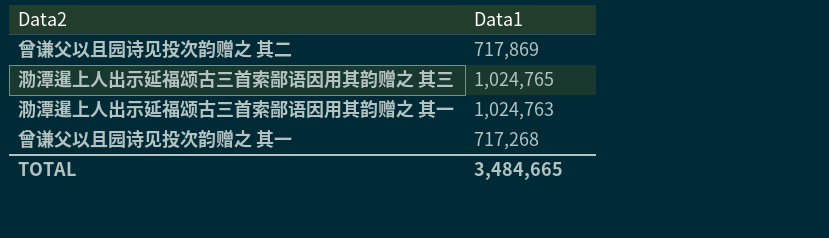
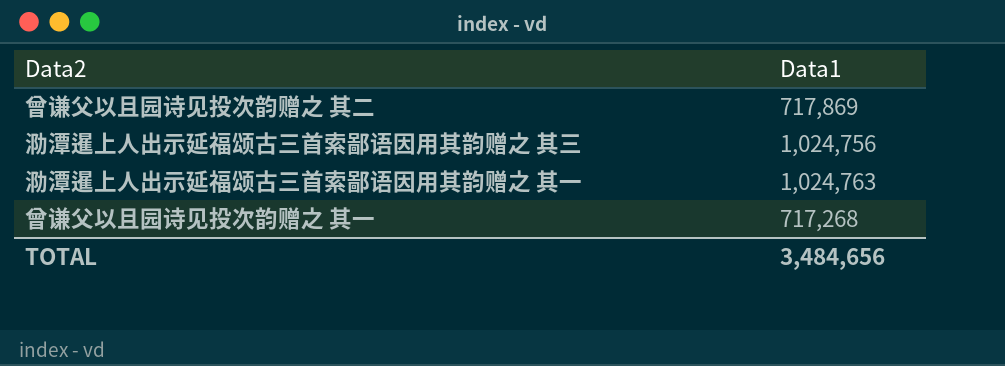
泐潭暹上人出示延福颂古三首索鄙语因用其韵赠之 其三 | Data1: 1,024,765 -> 1,024,756
TOTAL | Data1: 3,484,665 -> 3,484,656

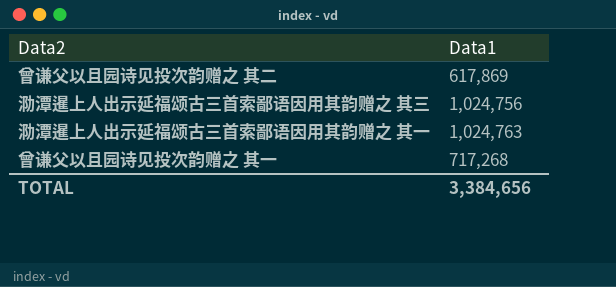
曾谦父以且园诗见投次韵赠之 其二 | Data1: 717,869 -> 617,869
TOTAL | Data1: 3,484,656 -> 3,384,656

